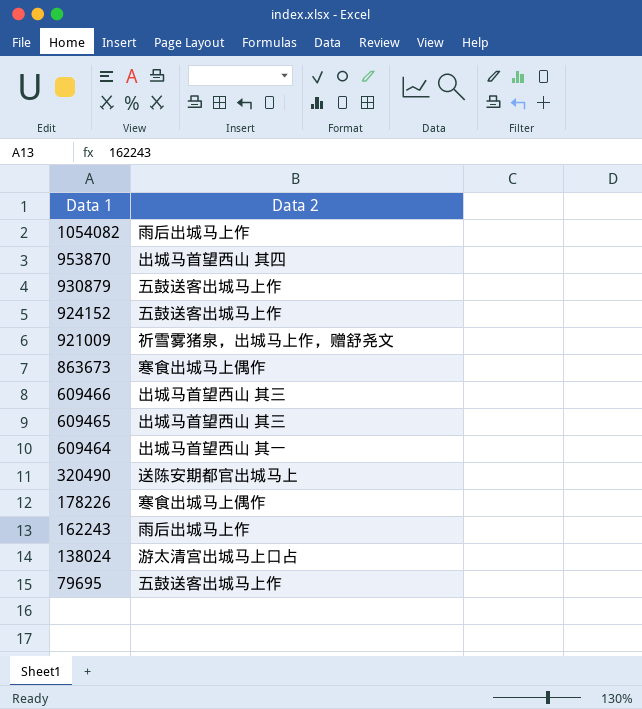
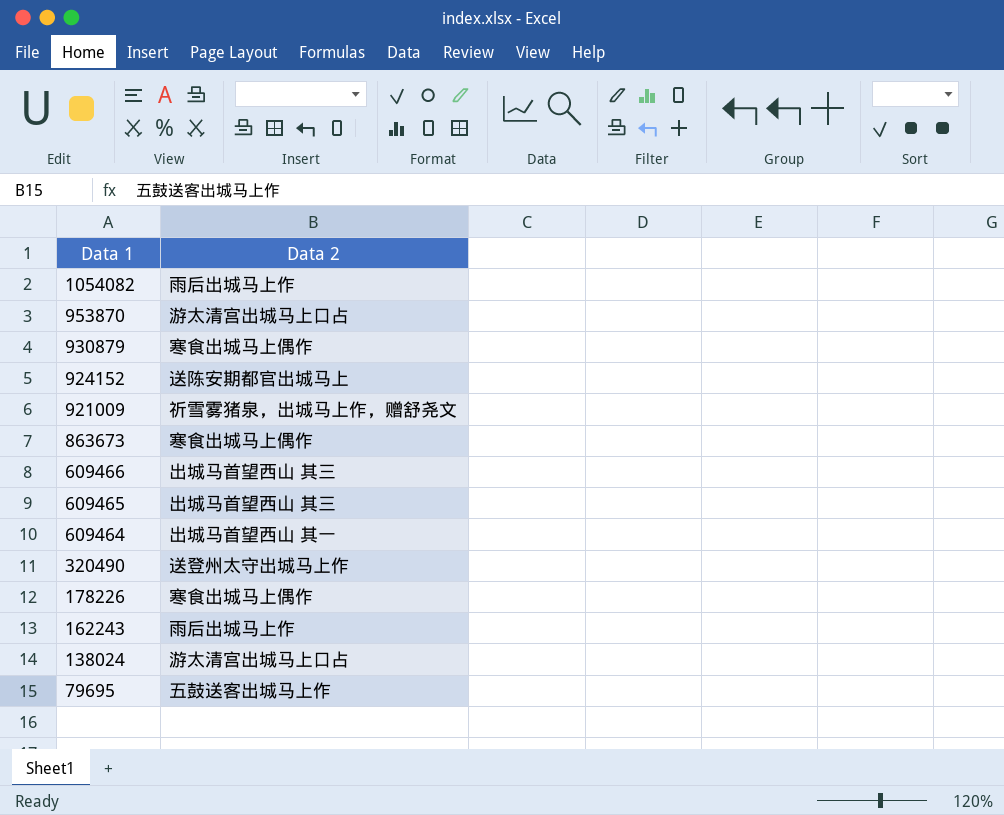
953870 | Data 2: 出城马首望西山 其四 -> 游太清宫出城马上口占
930879 | Data 2: 五鼓送客出城马上作 -> 寒食出城马上偶作
924152 | Data 2: 五鼓送客出城马上作 -> 送陈安期都官出城马上
320490 | Data 2: 送陈安期都官出城马上 -> 送登州太守出城马上作

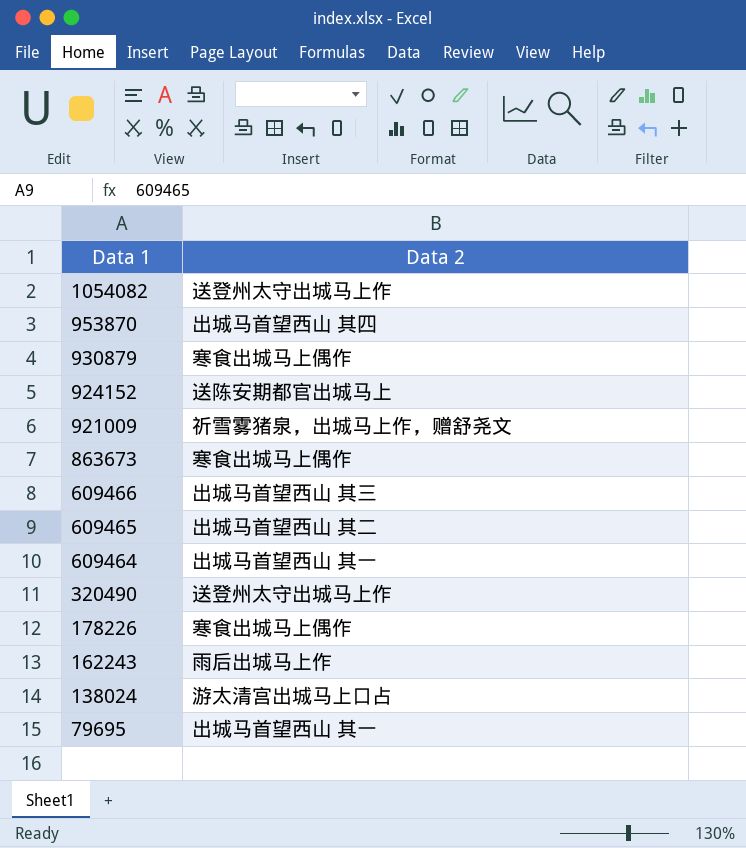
1054082 | Data 2: 雨后出城马上作 -> 送登州太守出城马上作
953870 | Data 2: 游太清宫出城马上口占 -> 出城马首望西山 其四
609465 | Data 2: 出城马首望西山 其三 -> 出城马首望西山 其二
79695 | Data 2: 五鼓送客出城马上作 -> 出城马首望西山 其一

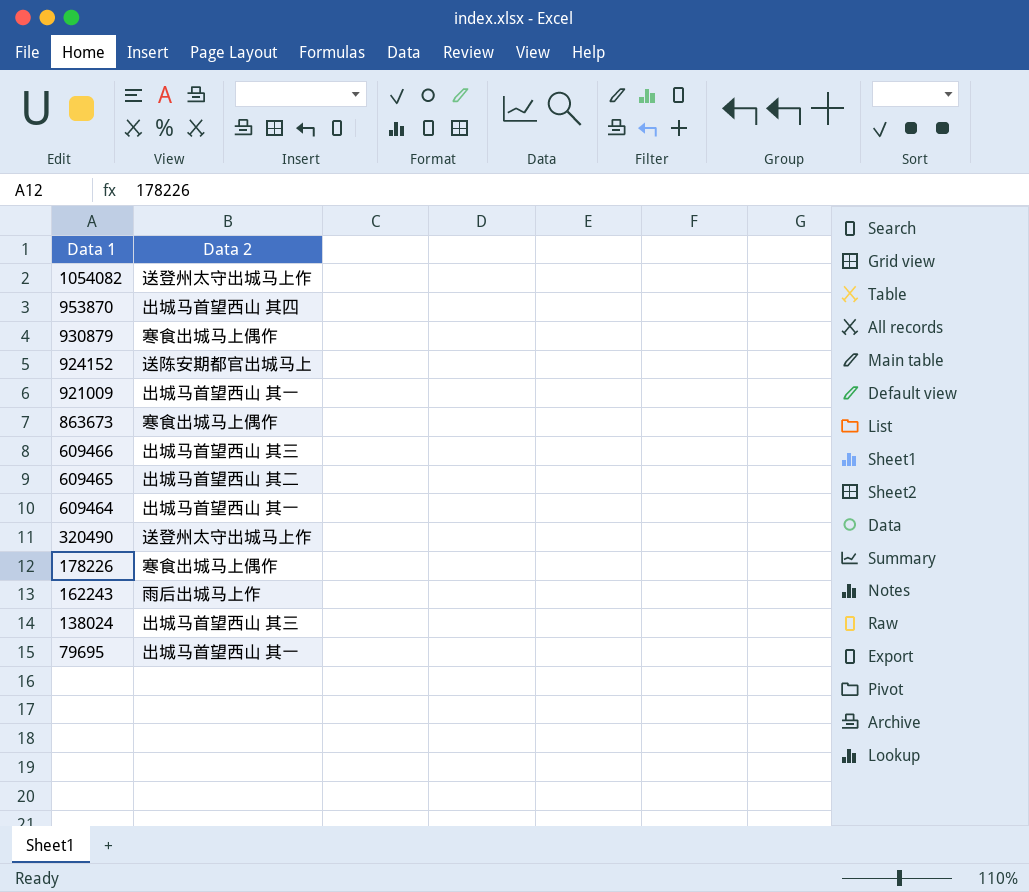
921009 | Data 2: 祈雪雾猪泉，出城马上作，赠舒尧文 -> 出城马首望西山 其一
138024 | Data 2: 游太清宫出城马上口占 -> 出城马首望西山 其三

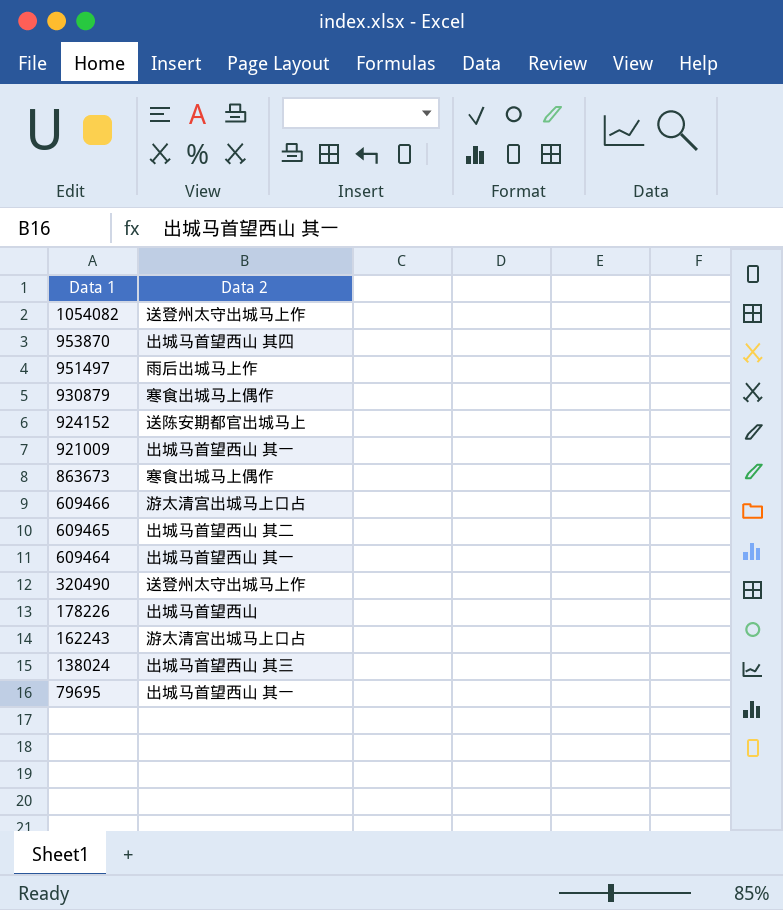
row 951497: none -> 雨后出城马上作
609466 | Data 2: 出城马首望西山 其三 -> 游太清宫出城马上口占
178226 | Data 2: 寒食出城马上偶作 -> 出城马首望西山
162243 | Data 2: 雨后出城马上作 -> 游太清宫出城马上口占

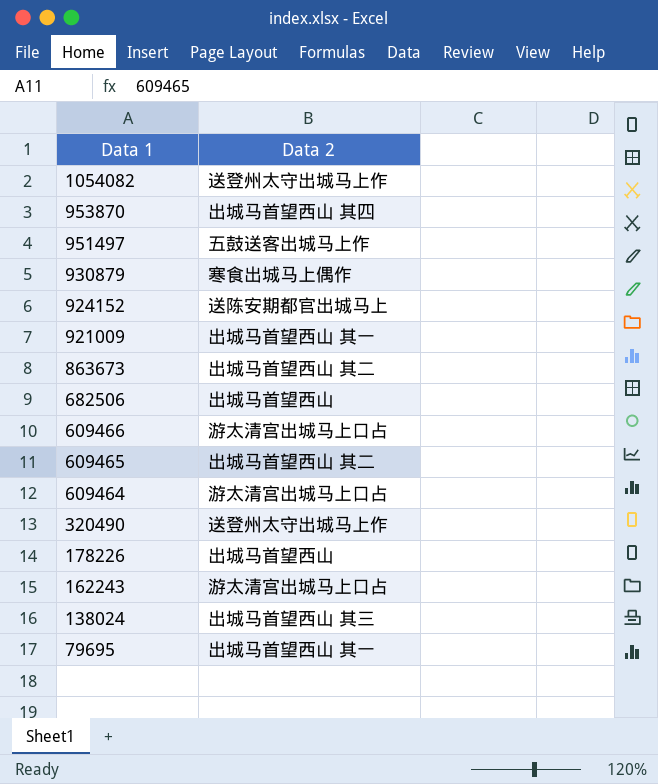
951497 | Data 2: 雨后出城马上作 -> 五鼓送客出城马上作
863673 | Data 2: 寒食出城马上偶作 -> 出城马首望西山 其二
row 682506: none -> 出城马首望西山
609464 | Data 2: 出城马首望西山 其一 -> 游太清宫出城马上口占

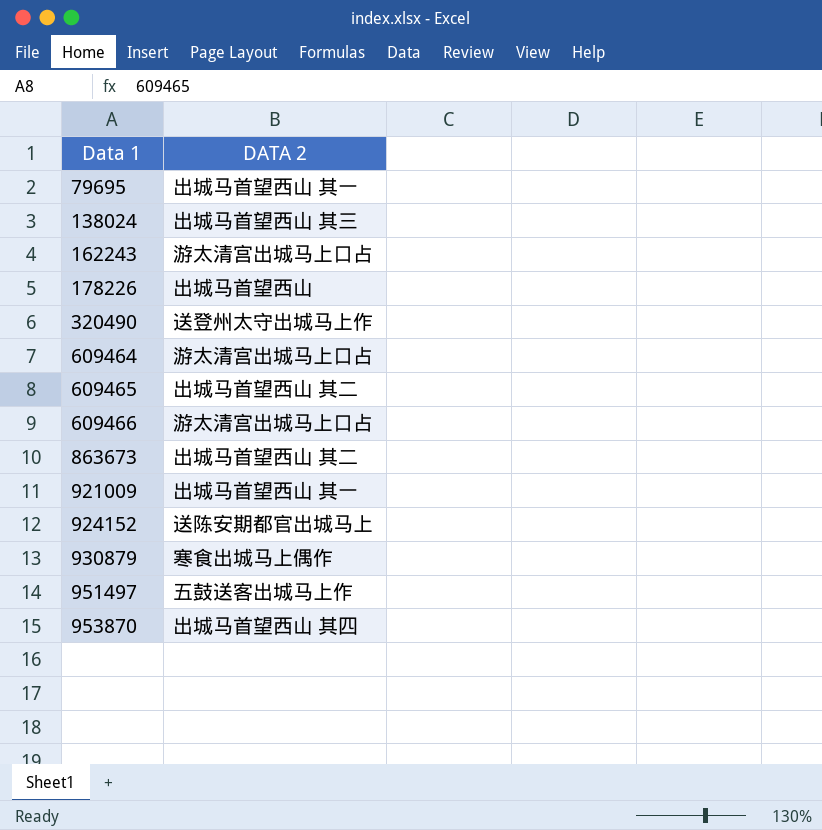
row order: Data 1 descending -> Data 1 ascending
column name: Data 2 -> DATA 2
row 1054082: 送登州太守出城马上作 -> none
row 682506: 出城马首望西山 -> none

